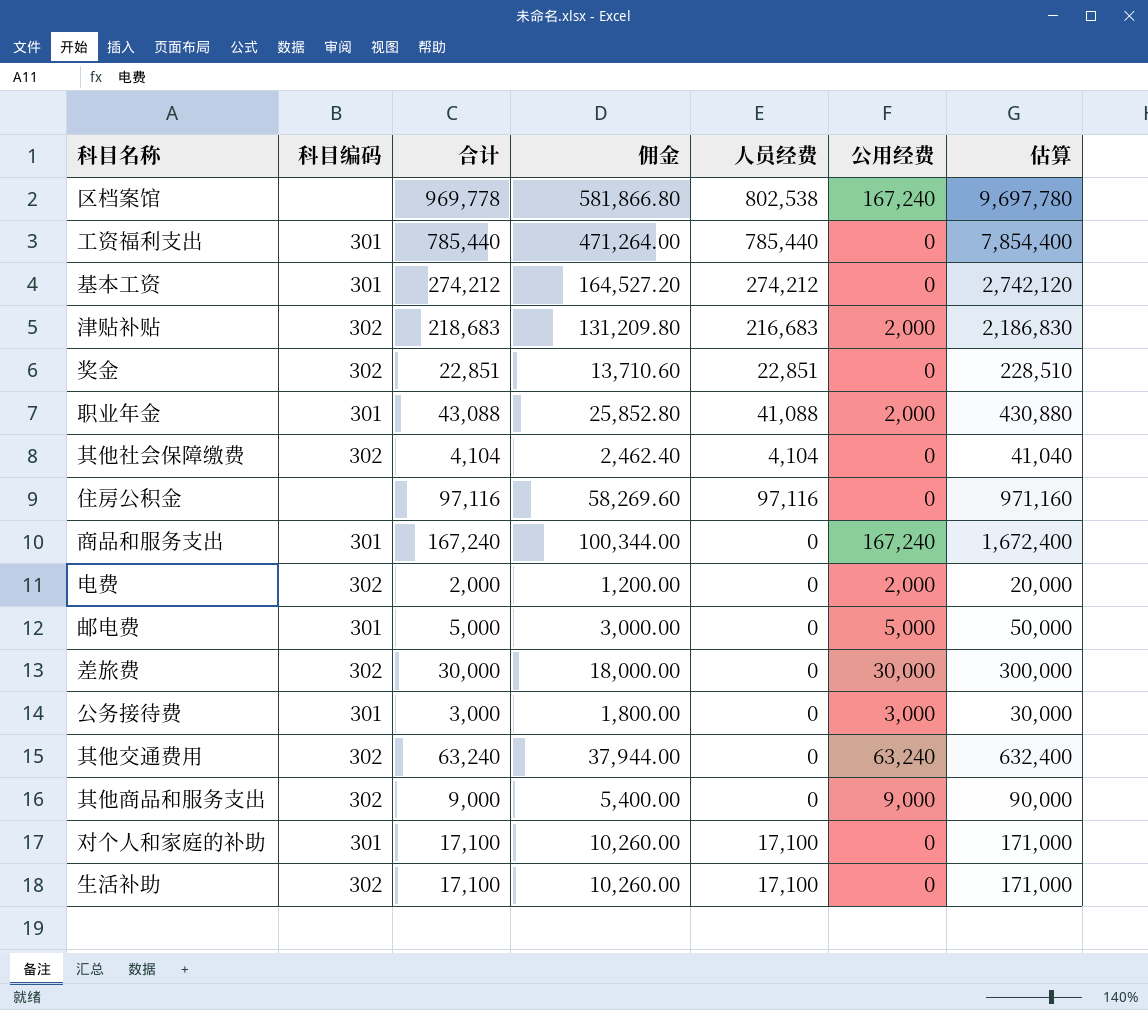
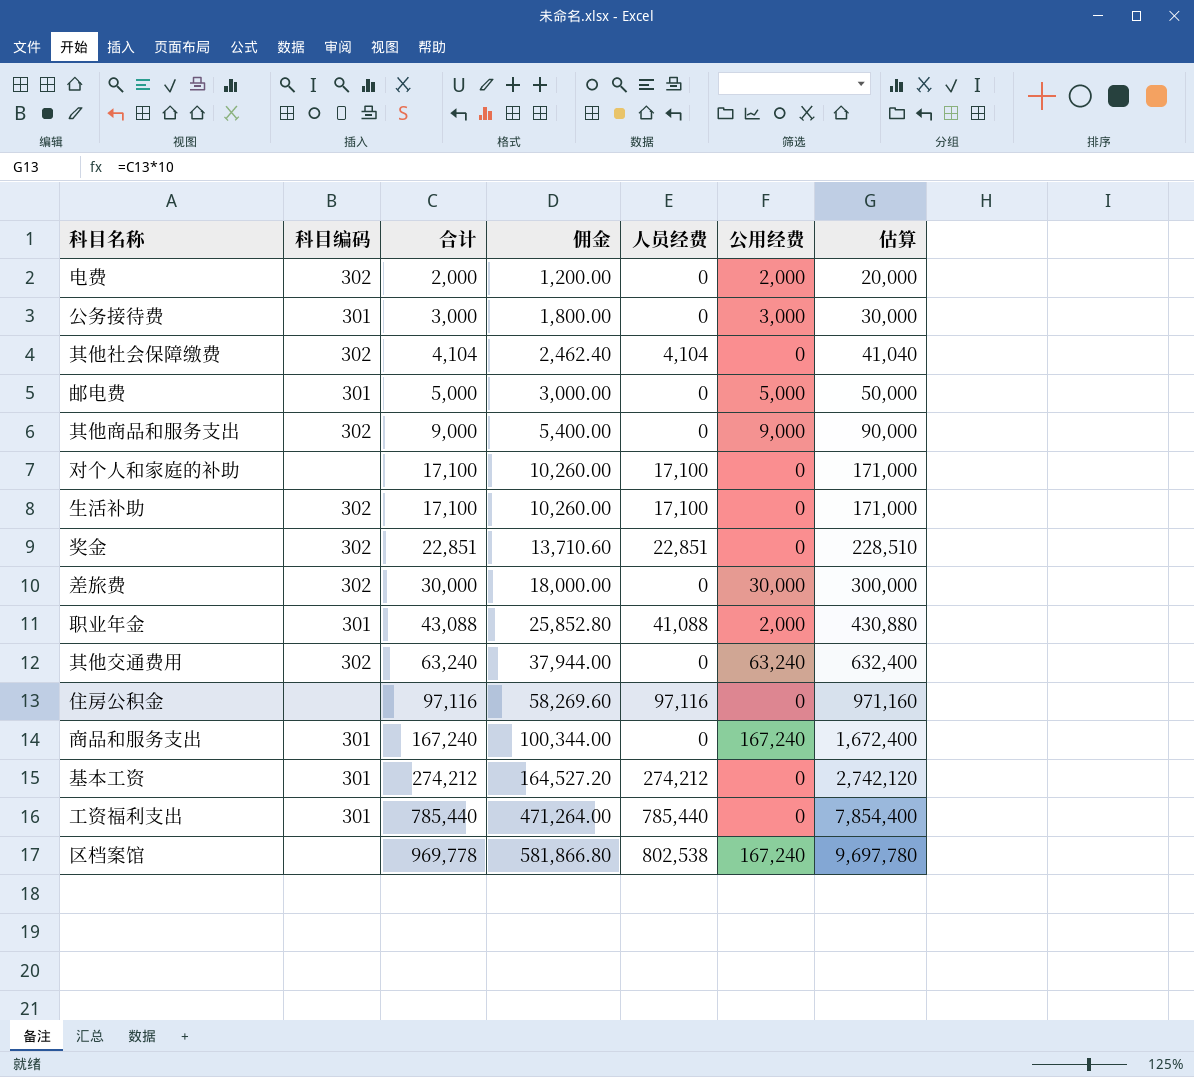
row order: none -> 合计 ascending
row 津贴补贴: 302 | 218,683 | 131,209.80 | 216,683 | 2,000 | 2,186,830 -> none
对个人和家庭的补助 | 科目编码: 301 -> none

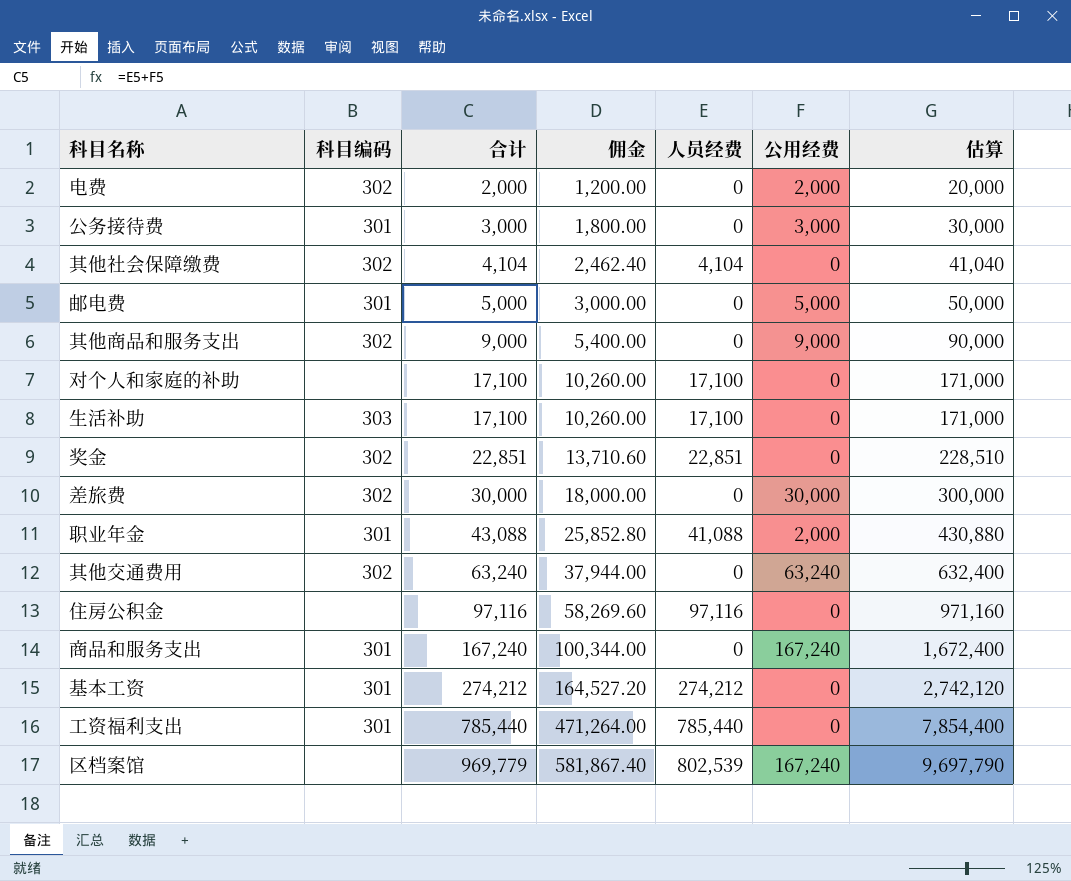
生活补助 | 科目编码: 302 -> 303
区档案馆 | 合计: 969,778 -> 969,779
区档案馆 | 佣金: 581,866.80 -> 581,867.40
区档案馆 | 人员经费: 802,538 -> 802,539
区档案馆 | 估算: 9,697,780 -> 9,697,790

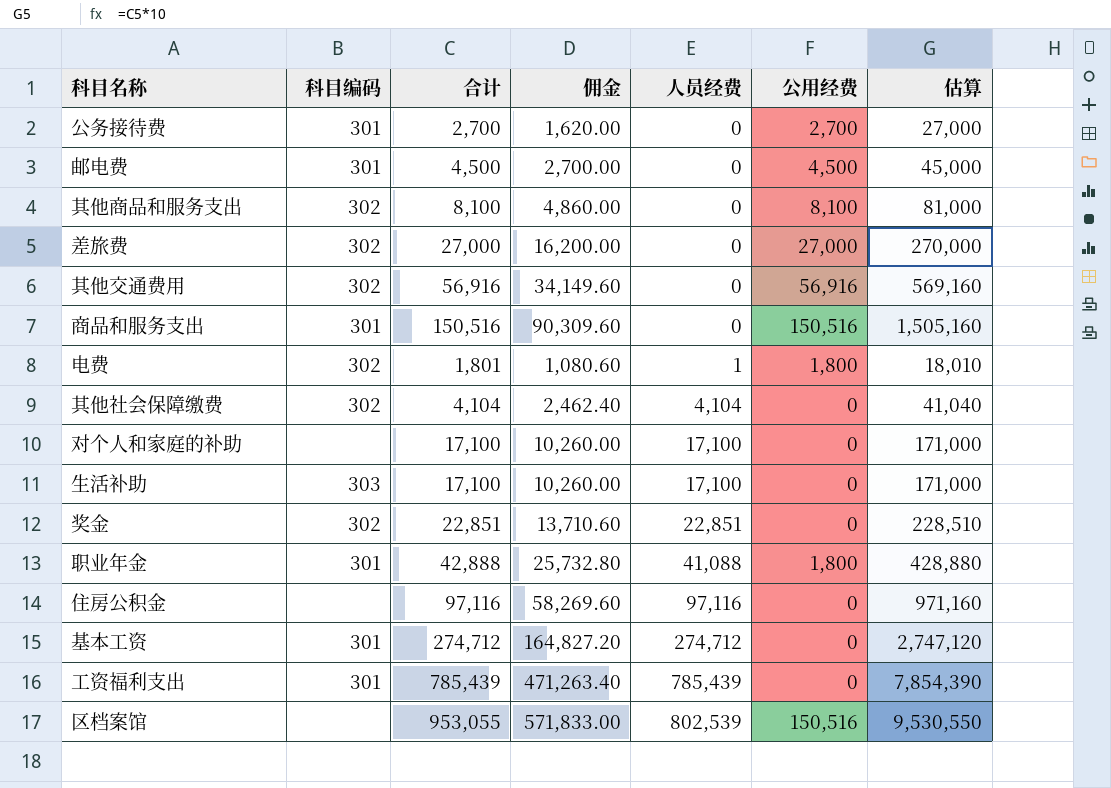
row order: 合计 ascending -> 人员经费 ascending
公务接待费 | 合计: 3,000 -> 2,700
公务接待费 | 佣金: 1,800.00 -> 1,620.00
公务接待费 | 公用经费: 3,000 -> 2,700
公务接待费 | 估算: 30,000 -> 27,000
邮电费 | 合计: 5,000 -> 4,500
邮电费 | 佣金: 3,000.00 -> 2,700.00
邮电费 | 公用经费: 5,000 -> 4,500
邮电费 | 估算: 50,000 -> 45,000
其他商品和服务支出 | 合计: 9,000 -> 8,100
其他商品和服务支出 | 佣金: 5,400.00 -> 4,860.00
其他商品和服务支出 | 公用经费: 9,000 -> 8,100
其他商品和服务支出 | 估算: 90,000 -> 81,000
差旅费 | 合计: 30,000 -> 27,000
差旅费 | 佣金: 18,000.00 -> 16,200.00
差旅费 | 公用经费: 30,000 -> 27,000
差旅费 | 估算: 300,000 -> 270,000
其他交通费用 | 合计: 63,240 -> 56,916
其他交通费用 | 佣金: 37,944.00 -> 34,149.60
其他交通费用 | 公用经费: 63,240 -> 56,916
其他交通费用 | 估算: 632,400 -> 569,160
商品和服务支出 | 合计: 167,240 -> 150,516
商品和服务支出 | 佣金: 100,344.00 -> 90,309.60
商品和服务支出 | 公用经费: 167,240 -> 150,516
商品和服务支出 | 估算: 1,672,400 -> 1,505,160
电费 | 合计: 2,000 -> 1,801
电费 | 佣金: 1,200.00 -> 1,080.60
电费 | 人员经费: 0 -> 1
电费 | 公用经费: 2,000 -> 1,800
电费 | 估算: 20,000 -> 18,010
职业年金 | 合计: 43,088 -> 42,888
职业年金 | 佣金: 25,852.80 -> 25,732.80
职业年金 | 公用经费: 2,000 -> 1,800
职业年金 | 估算: 430,880 -> 428,880
基本工资 | 合计: 274,212 -> 274,712
基本工资 | 佣金: 164,527.20 -> 164,827.20
基本工资 | 人员经费: 274,212 -> 274,712
基本工资 | 估算: 2,742,120 -> 2,747,120
工资福利支出 | 合计: 785,440 -> 785,439
工资福利支出 | 佣金: 471,264.00 -> 471,263.40
工资福利支出 | 人员经费: 785,440 -> 785,439
工资福利支出 | 估算: 7,854,400 -> 7,854,390
区档案馆 | 合计: 969,779 -> 953,055
区档案馆 | 佣金: 581,867.40 -> 571,833.00
区档案馆 | 公用经费: 167,240 -> 150,516
区档案馆 | 估算: 9,697,790 -> 9,530,550

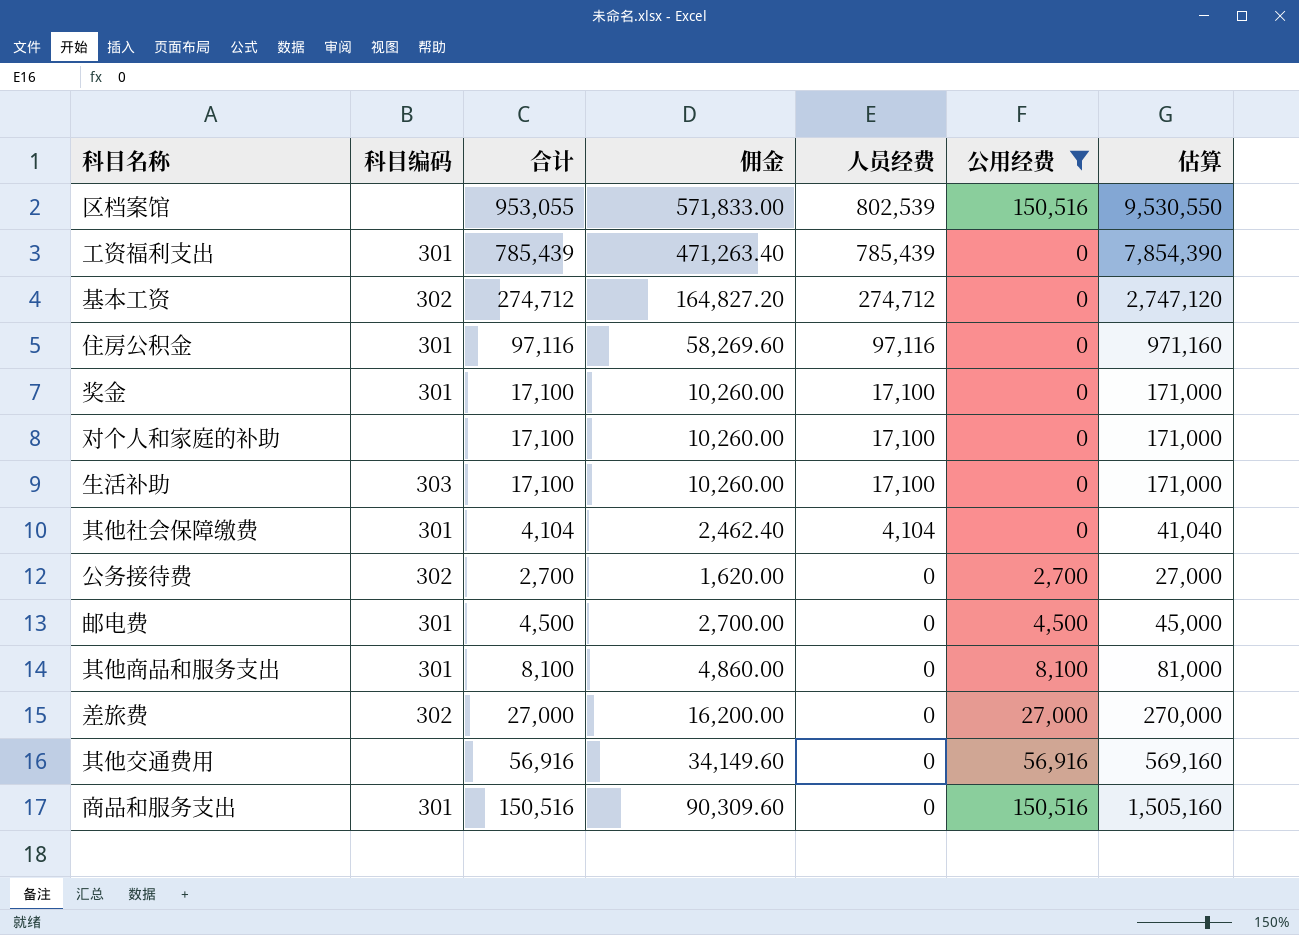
filter: none -> 公用经费 != 1,800
row order: 人员经费 ascending -> 人员经费 descending
基本工资 | 科目编码: 301 -> 302
住房公积金 | 科目编码: none -> 301
奖金 | 科目编码: 302 -> 301
奖金 | 合计: 22,851 -> 17,100
奖金 | 佣金: 13,710.60 -> 10,260.00
奖金 | 人员经费: 22,851 -> 17,100
奖金 | 估算: 228,510 -> 171,000
其他社会保障缴费 | 科目编码: 302 -> 301
公务接待费 | 科目编码: 301 -> 302
其他商品和服务支出 | 科目编码: 302 -> 301
其他交通费用 | 科目编码: 302 -> none

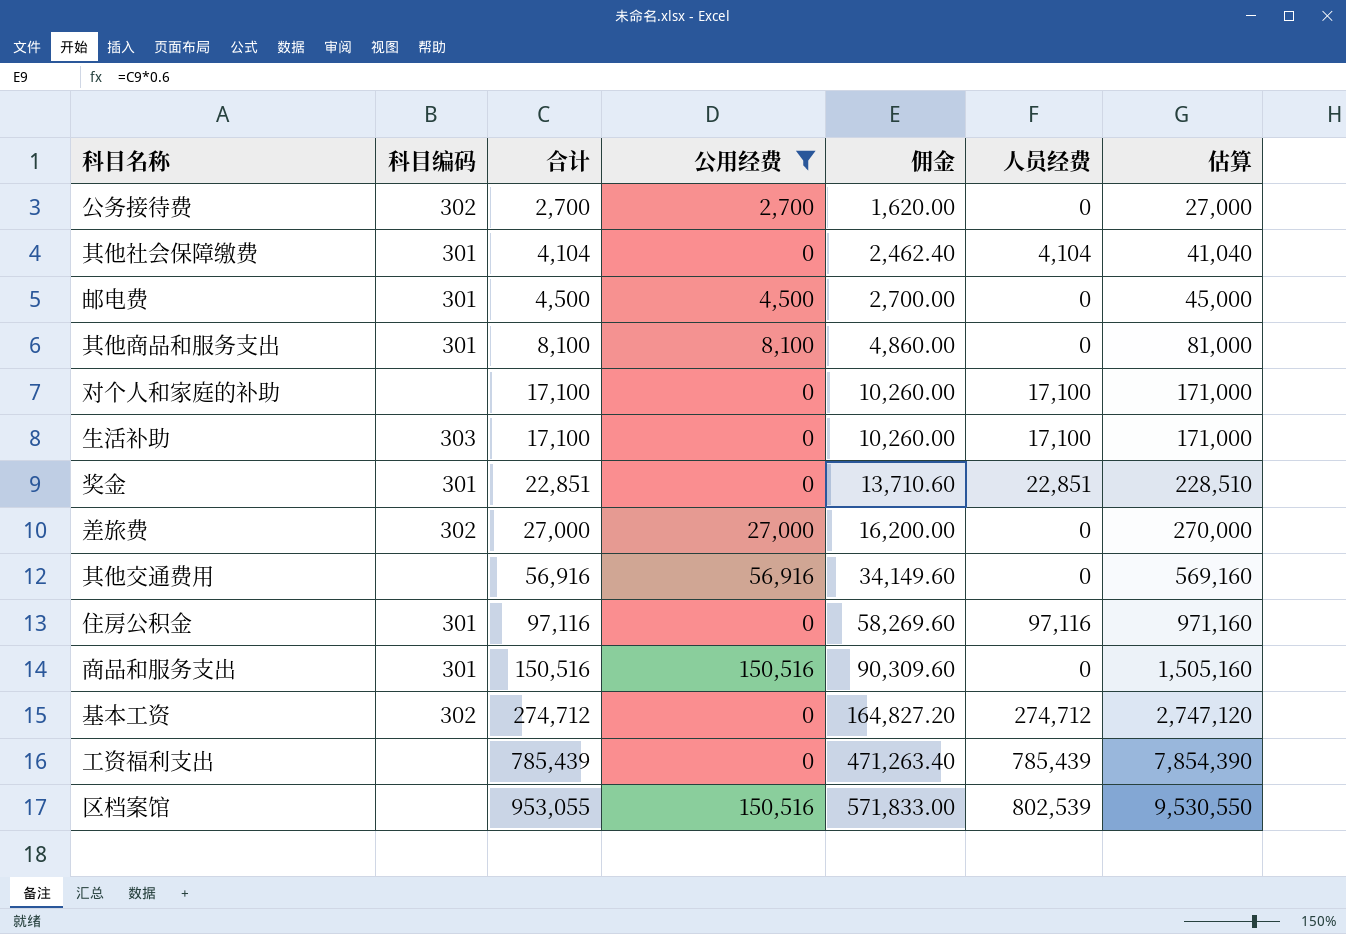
row order: 人员经费 descending -> 合计 ascending
column 公用经费 | position: 6 -> 4
奖金 | 合计: 17,100 -> 22,851
奖金 | 佣金: 10,260.00 -> 13,710.60
奖金 | 人员经费: 17,100 -> 22,851
奖金 | 估算: 171,000 -> 228,510
工资福利支出 | 科目编码: 301 -> none

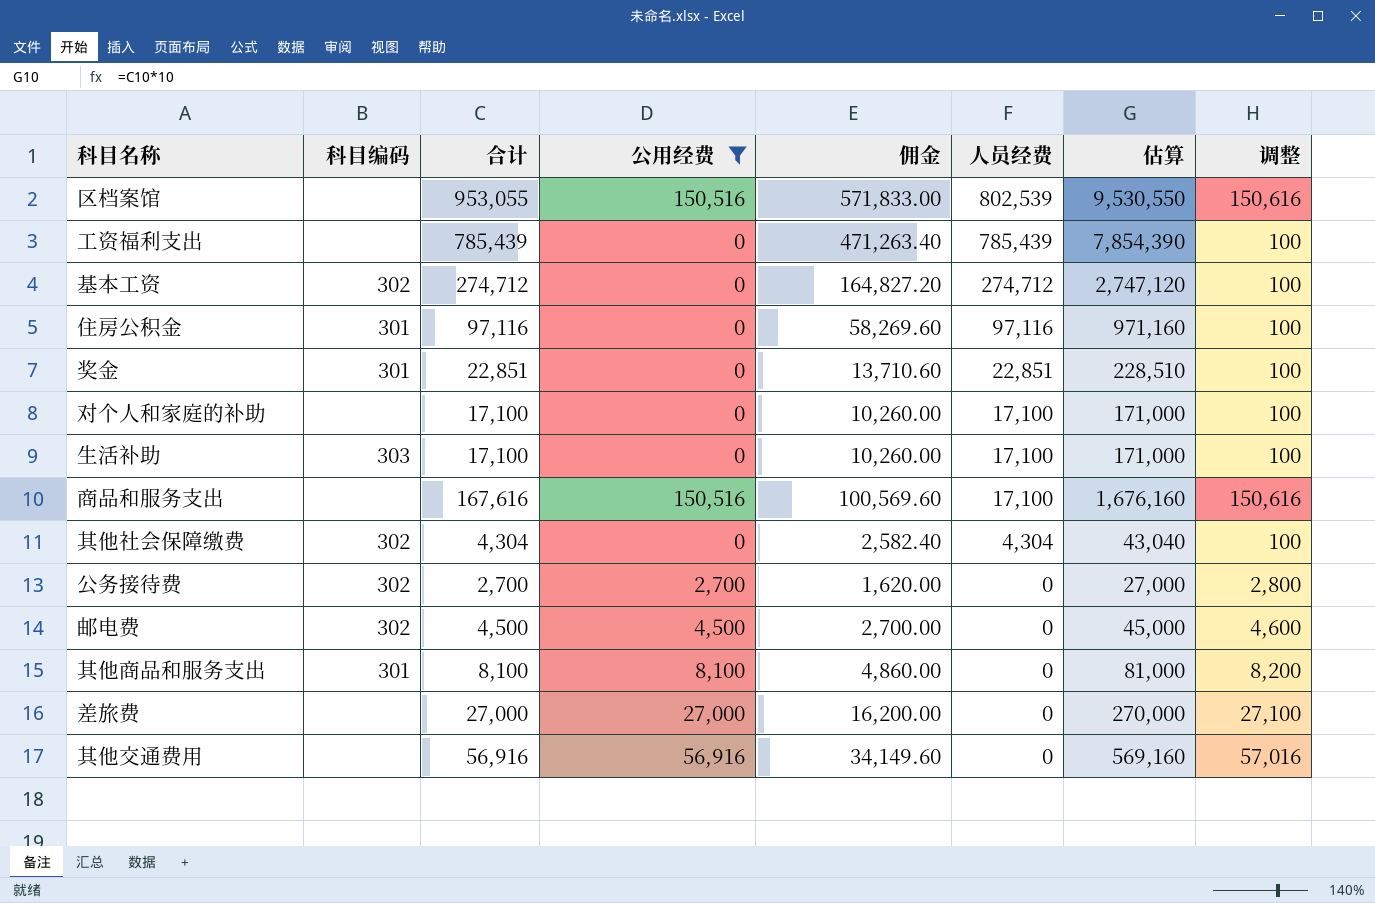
row order: 合计 ascending -> 人员经费 descending
column 调整 | formula: none -> [公用经费] + 100
商品和服务支出 | 科目编码: 301 -> none
商品和服务支出 | 合计: 150,516 -> 167,616
商品和服务支出 | 佣金: 90,309.60 -> 100,569.60
商品和服务支出 | 人员经费: 0 -> 17,100
商品和服务支出 | 估算: 1,505,160 -> 1,676,160
其他社会保障缴费 | 科目编码: 301 -> 302
其他社会保障缴费 | 合计: 4,104 -> 4,304
其他社会保障缴费 | 佣金: 2,462.40 -> 2,582.40
其他社会保障缴费 | 人员经费: 4,104 -> 4,304
其他社会保障缴费 | 估算: 41,040 -> 43,040
邮电费 | 科目编码: 301 -> 302
差旅费 | 科目编码: 302 -> none

